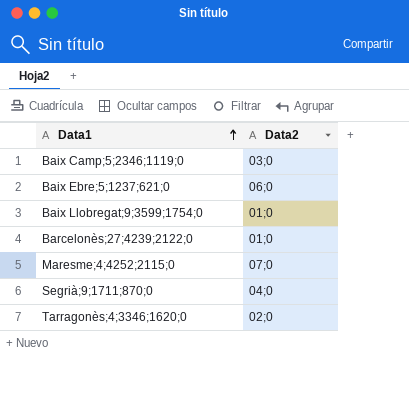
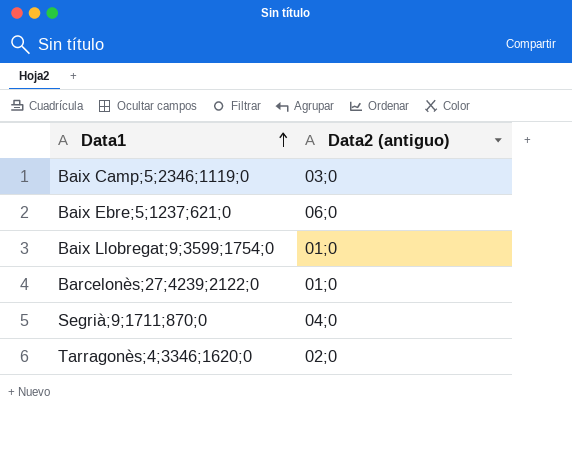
column name: Data2 -> Data2 (antiguo)
row Maresme;4;4252;2115;0: 07;0 -> none

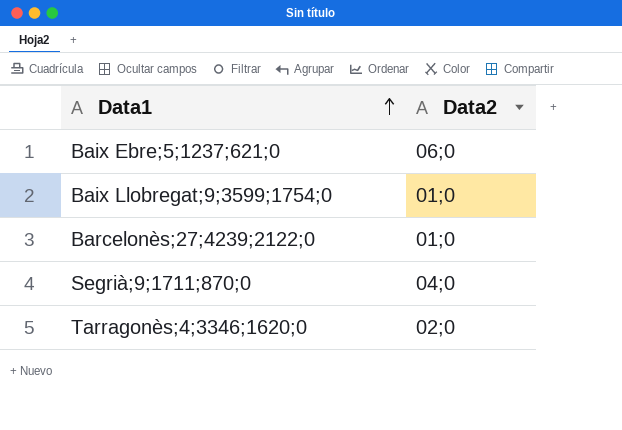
column name: Data2 (antiguo) -> Data2
row Baix Camp;5;2346;1119;0: 03;0 -> none

